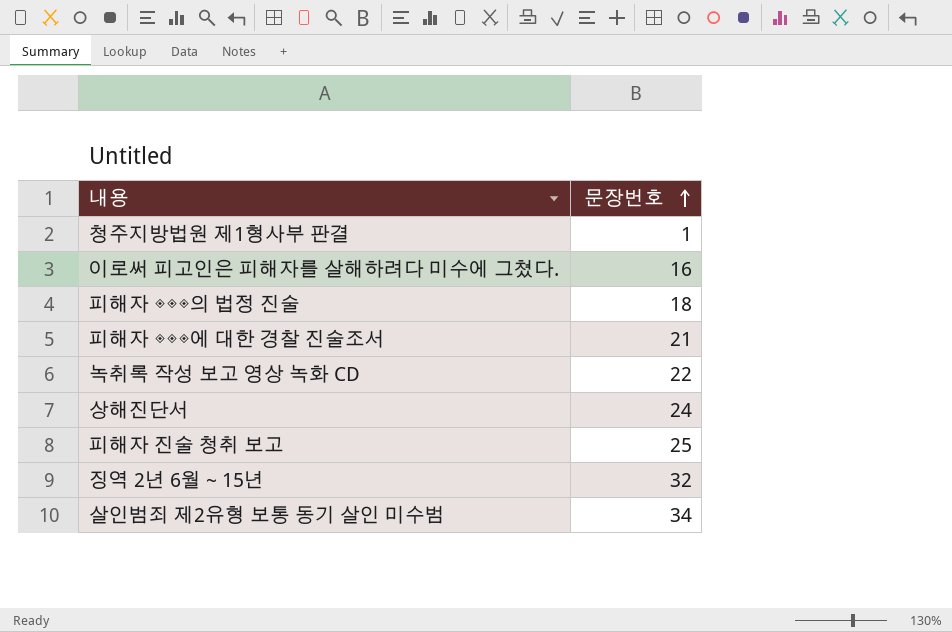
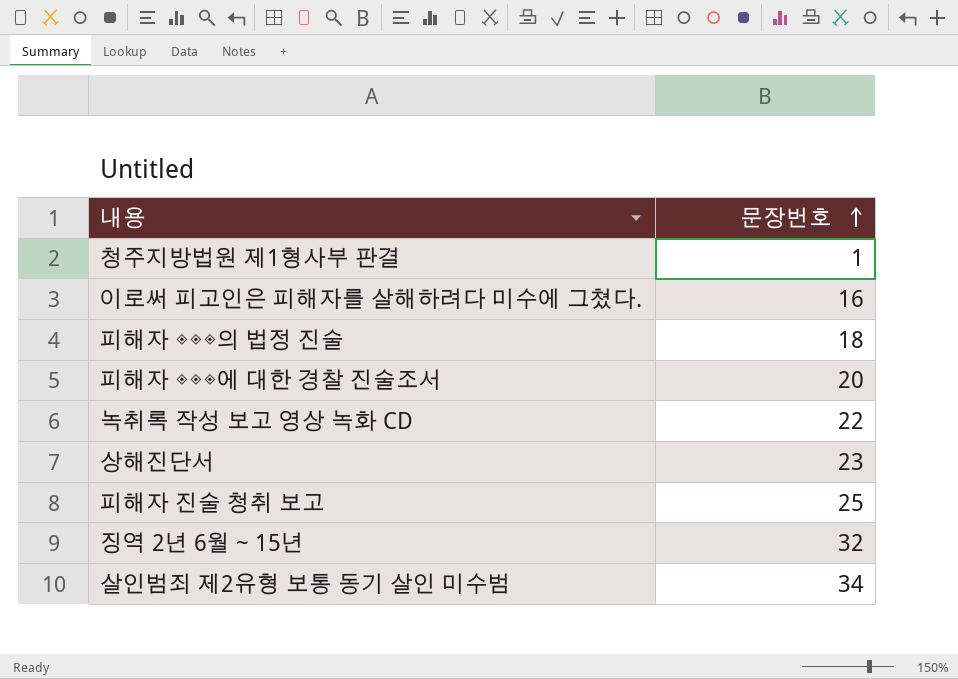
피해자 ◈◈◈에 대한 경찰 진술조서 | 문장번호: 21 -> 20
상해진단서 | 문장번호: 24 -> 23

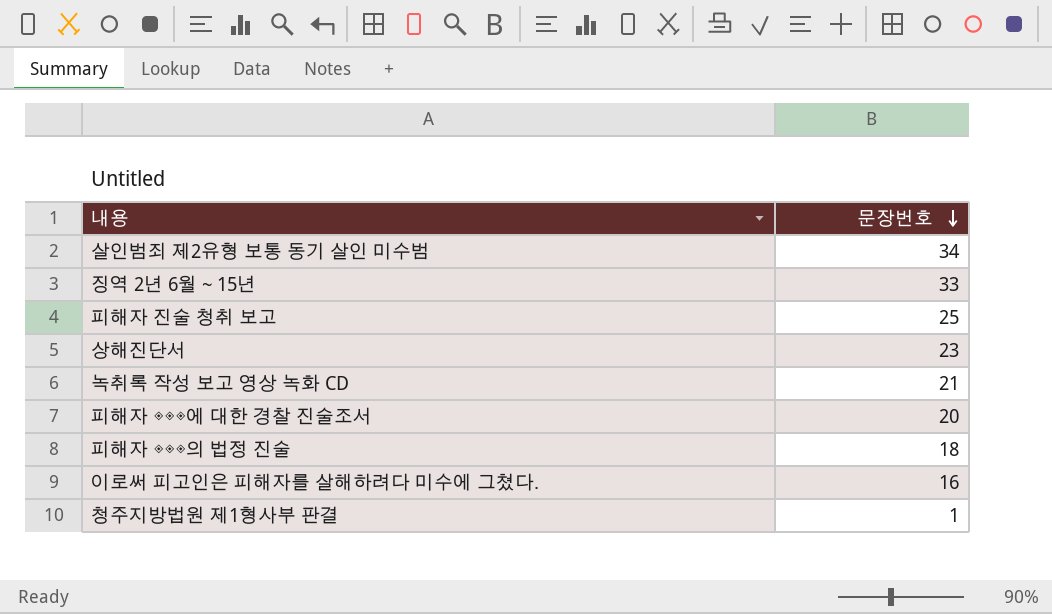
row order: 문장번호 ascending -> 문장번호 descending
징역 2년 6월 ~ 15년 | 문장번호: 32 -> 33
녹취록 작성 보고 영상 녹화 CD | 문장번호: 22 -> 21

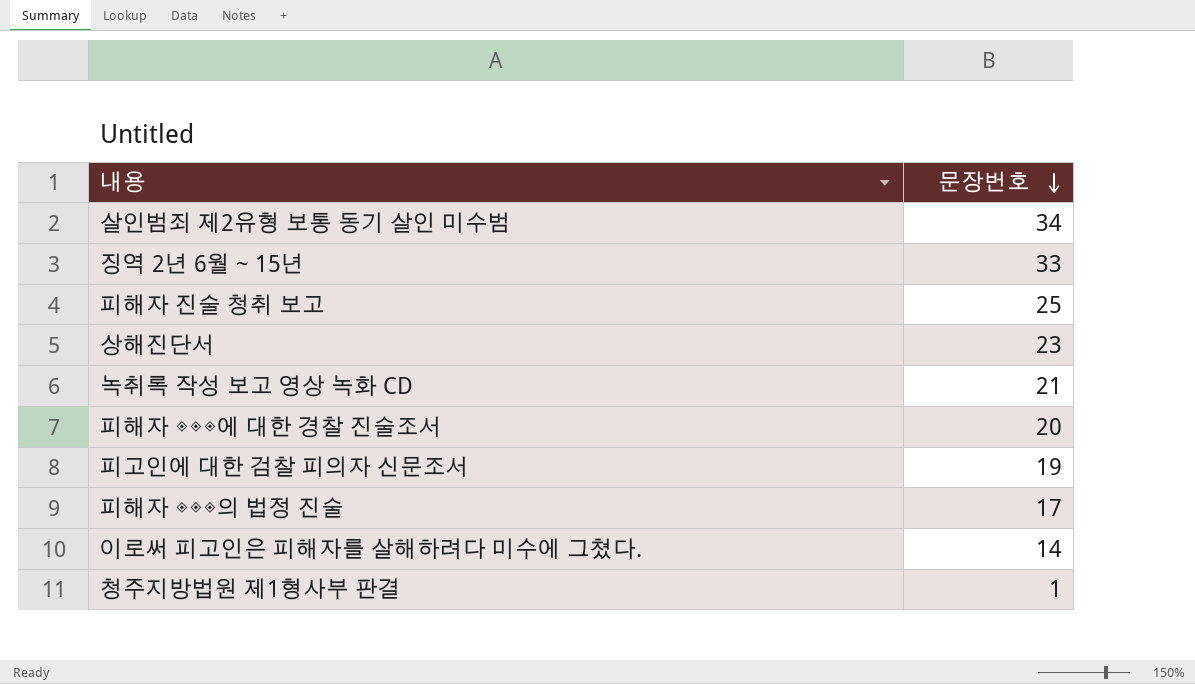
row 피고인에 대한 검찰 피의자 신문조서: none -> 19
피해자 ◈◈◈의 법정 진술 | 문장번호: 18 -> 17
이로써 피고인은 피해자를 살해하려다 미수에 그쳤다. | 문장번호: 16 -> 14

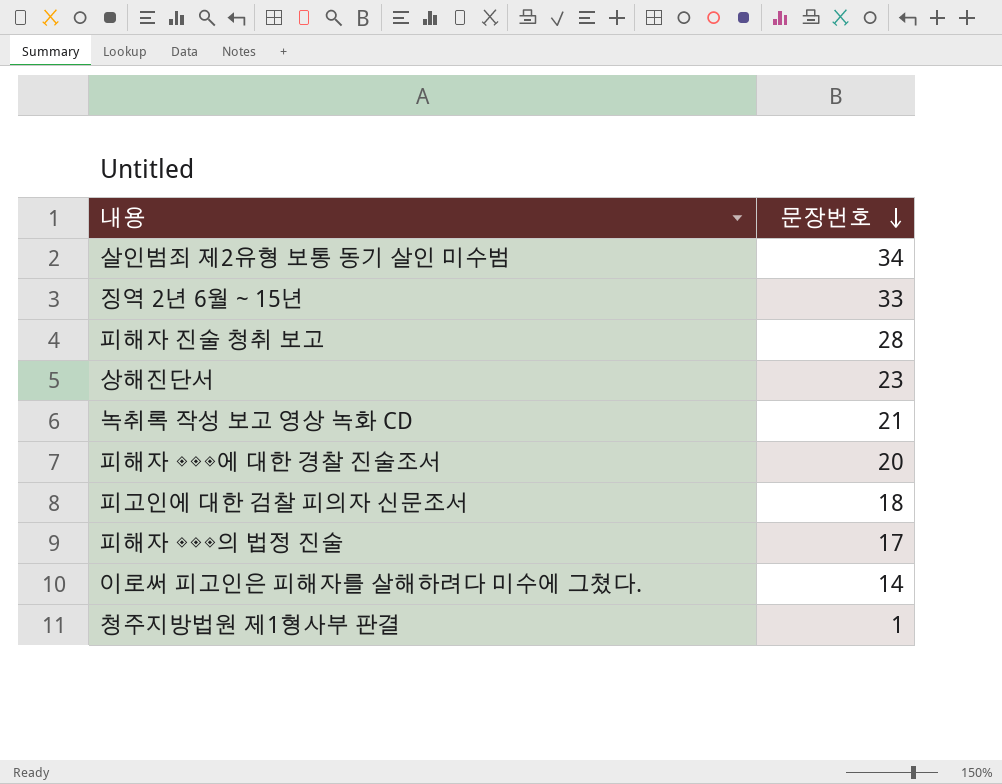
피해자 진술 청취 보고 | 문장번호: 25 -> 28
피고인에 대한 검찰 피의자 신문조서 | 문장번호: 19 -> 18

